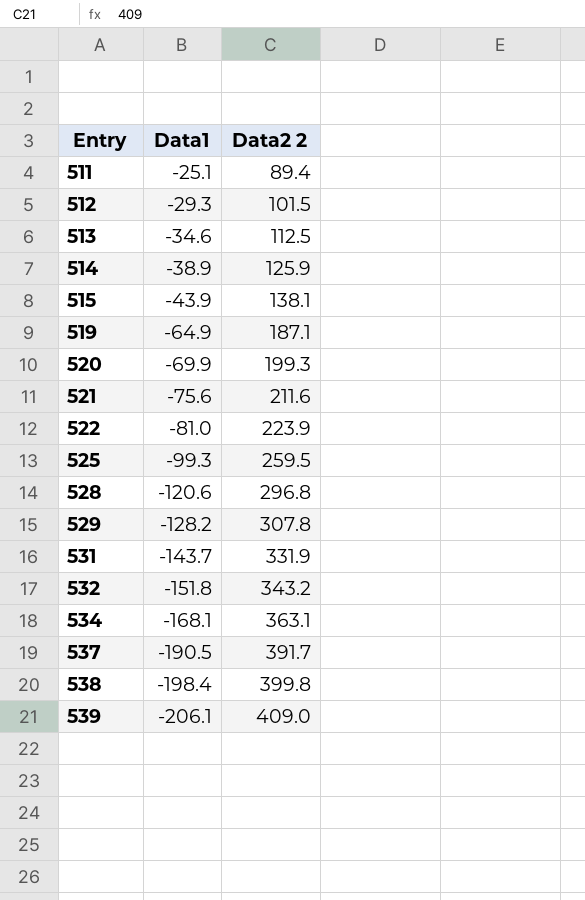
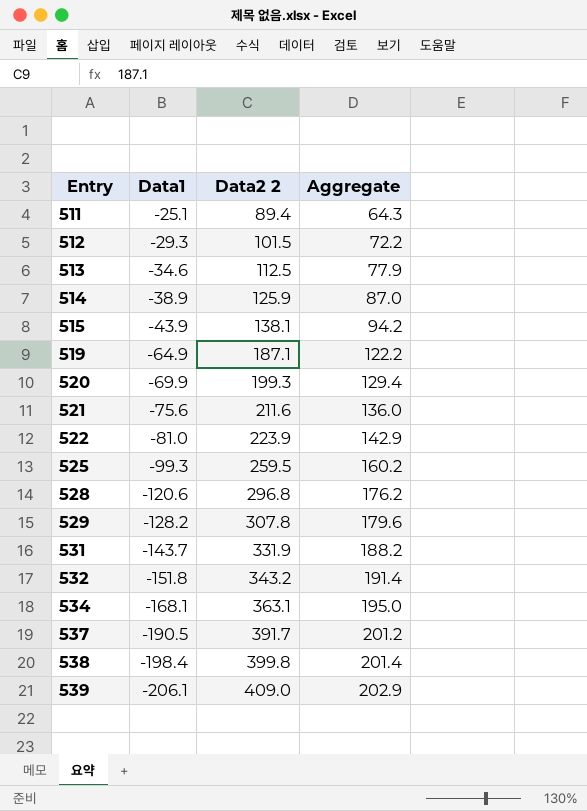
column Aggregate | formula: none -> [Data1] + [Data2 2]

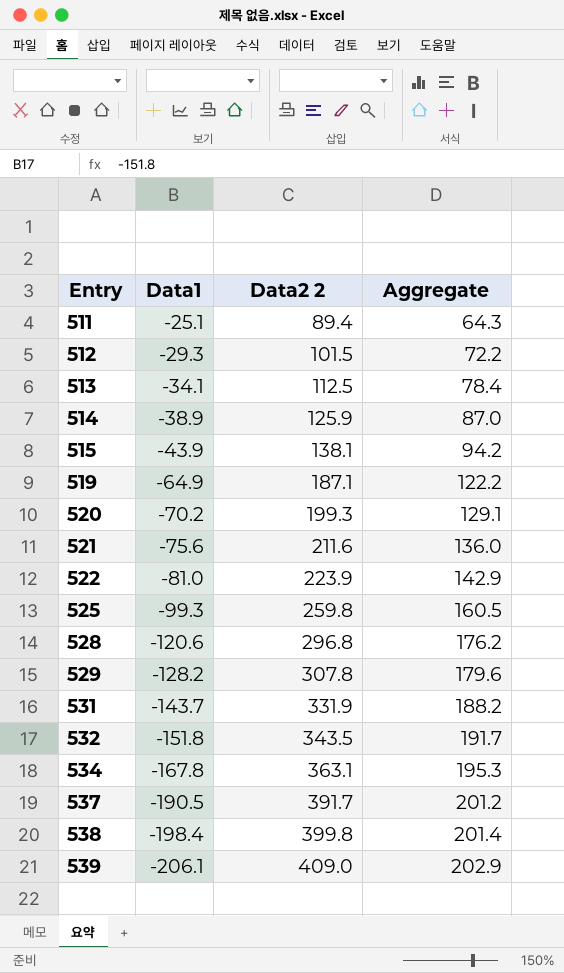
513 | Data1: -34.6 -> -34.1
513 | Aggregate: 77.9 -> 78.4
520 | Data1: -69.9 -> -70.2
520 | Aggregate: 129.4 -> 129.1
525 | Data2 2: 259.5 -> 259.8
525 | Aggregate: 160.2 -> 160.5
532 | Data2 2: 343.2 -> 343.5
532 | Aggregate: 191.4 -> 191.7
534 | Data1: -168.1 -> -167.8
534 | Aggregate: 195.0 -> 195.3

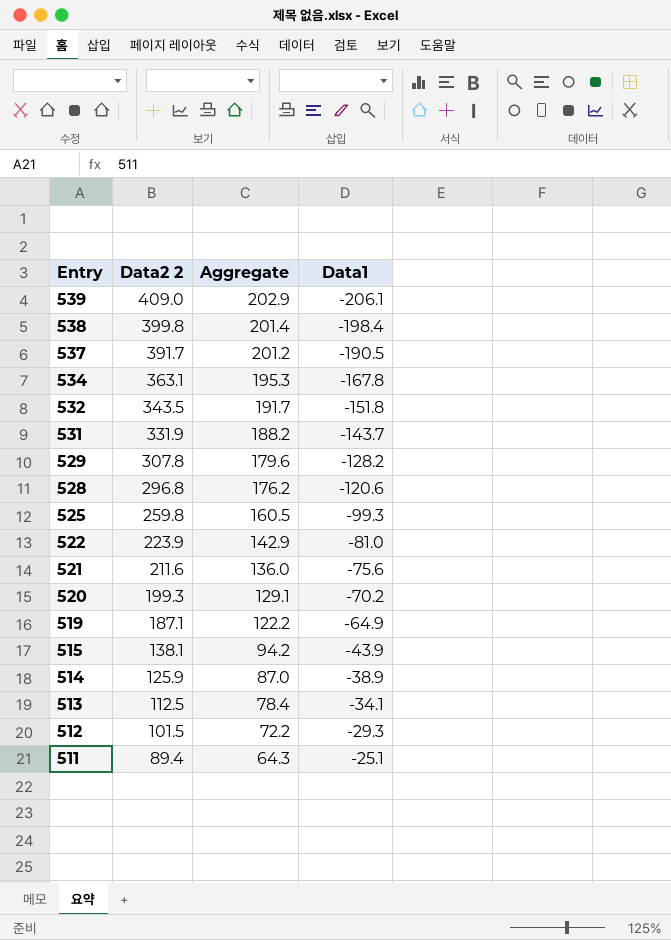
row order: Entry ascending -> Entry descending
column Data1 | position: 2 -> 4

